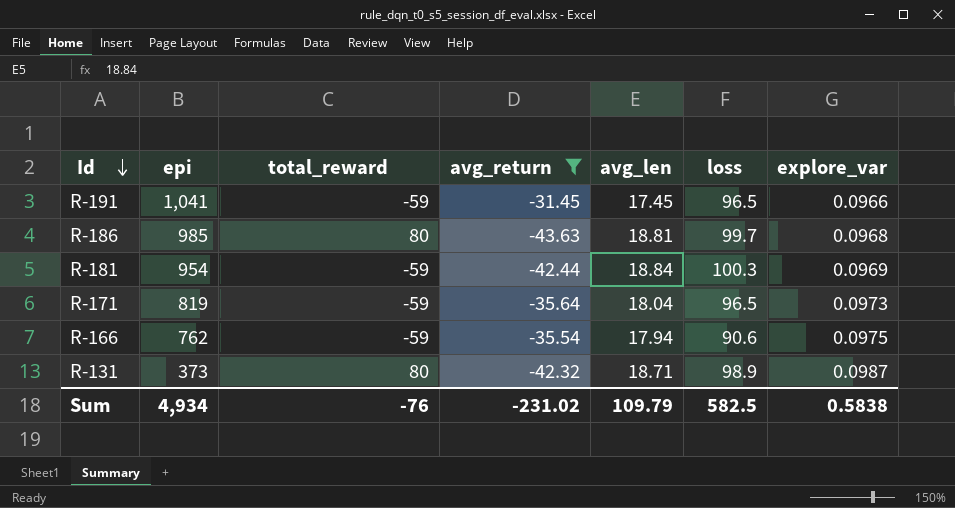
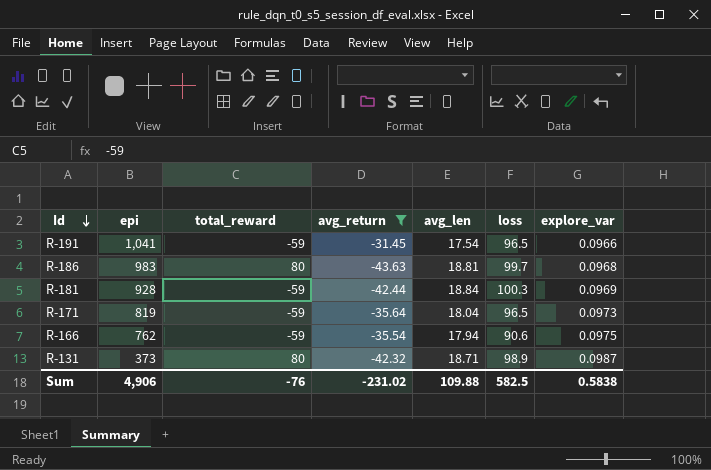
R-191 | avg_len: 17.45 -> 17.54
R-186 | epi: 985 -> 983
R-181 | epi: 954 -> 928
Sum | epi: 4,934 -> 4,906
Sum | avg_len: 109.79 -> 109.88

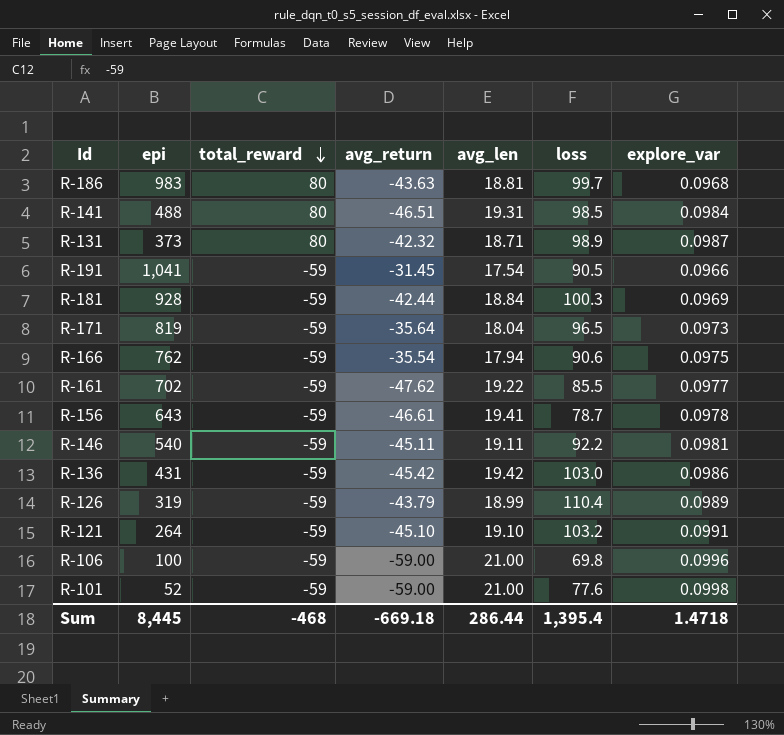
filter: avg_return >= -43.63 -> none
row order: Id descending -> total_reward descending
R-191 | loss: 96.5 -> 90.5
Sum | epi: 4,906 -> 8,445
Sum | total_reward: -76 -> -468
Sum | avg_return: -231.02 -> -669.18
Sum | avg_len: 109.88 -> 286.44
Sum | loss: 582.5 -> 1,395.4
Sum | explore_var: 0.5838 -> 1.4718

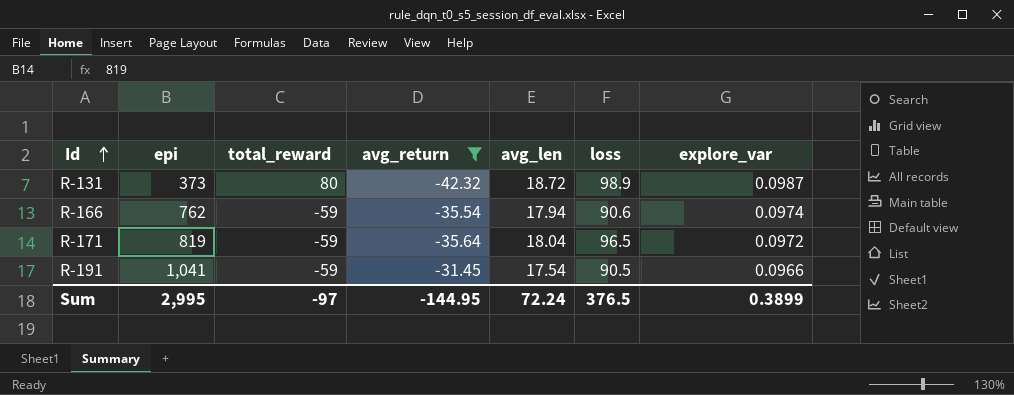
filter: none -> avg_return >= -42.32
row order: total_reward descending -> Id ascending
R-131 | avg_len: 18.71 -> 18.72
R-166 | explore_var: 0.0975 -> 0.0974
R-171 | explore_var: 0.0973 -> 0.0972
Sum | epi: 8,445 -> 2,995
Sum | total_reward: -468 -> -97
Sum | avg_return: -669.18 -> -144.95
Sum | avg_len: 286.44 -> 72.24
Sum | loss: 1,395.4 -> 376.5
Sum | explore_var: 1.4718 -> 0.3899

